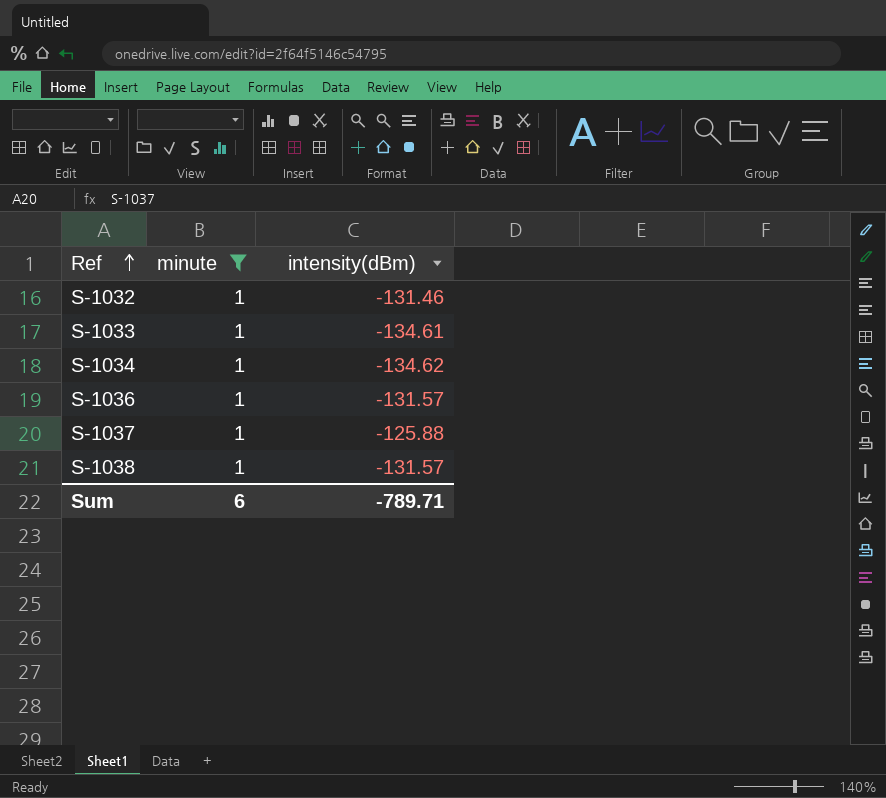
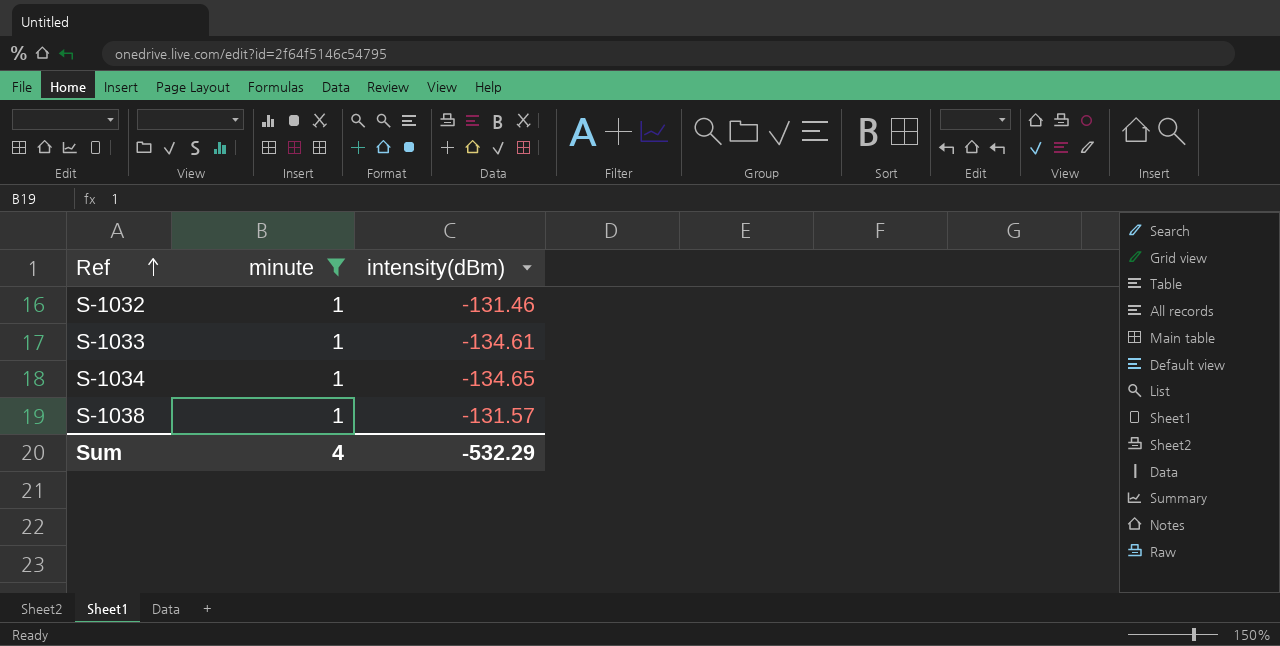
row S-1036: 1 | -131.57 -> none
row S-1037: 1 | -125.88 -> none
S-1034 | intensity(dBm): -134.62 -> -134.65
Sum | minute: 6 -> 4
Sum | intensity(dBm): -789.71 -> -532.29

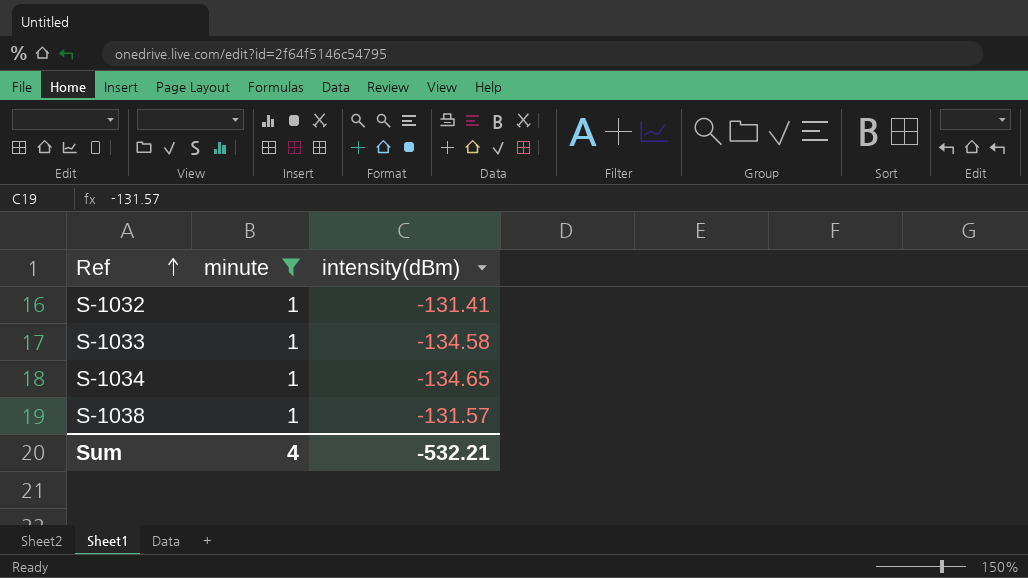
S-1032 | intensity(dBm): -131.46 -> -131.41
S-1033 | intensity(dBm): -134.61 -> -134.58
Sum | intensity(dBm): -532.29 -> -532.21

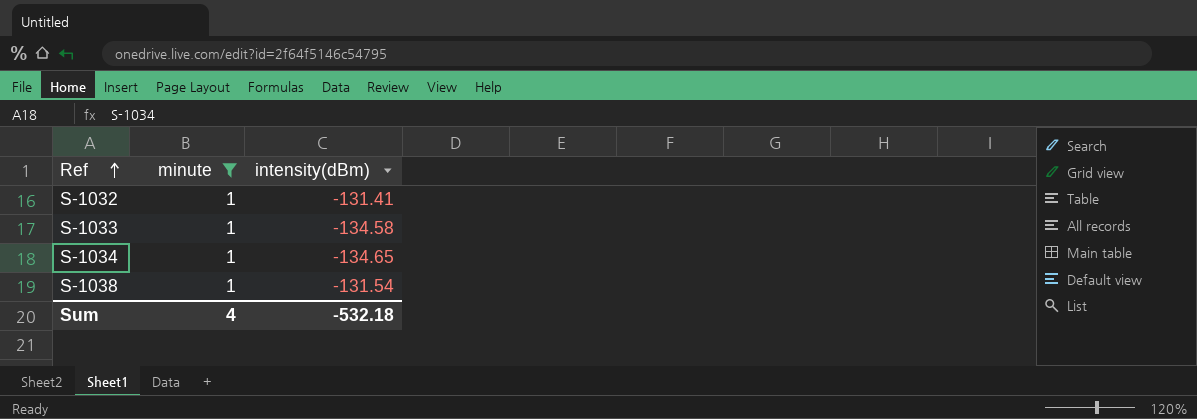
S-1038 | intensity(dBm): -131.57 -> -131.54
Sum | intensity(dBm): -532.21 -> -532.18

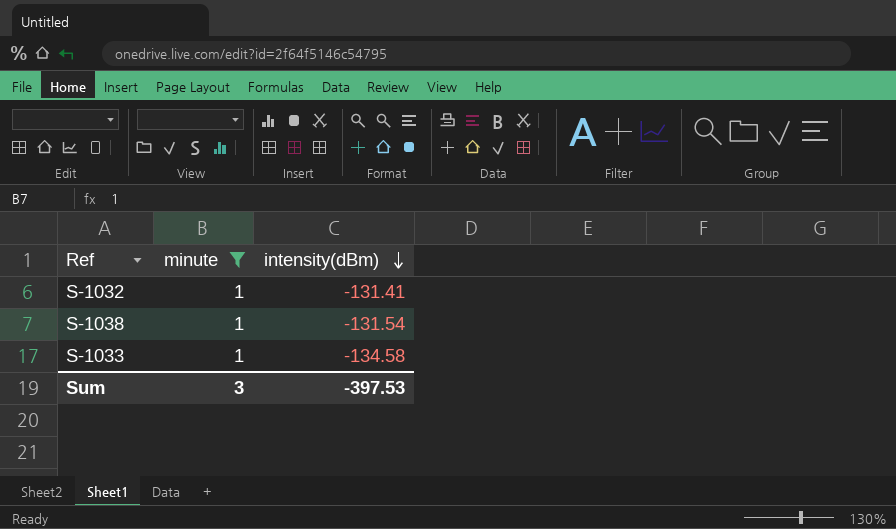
row order: Ref ascending -> intensity(dBm) descending
row S-1034: 1 | -134.65 -> none
Sum | minute: 4 -> 3
Sum | intensity(dBm): -532.18 -> -397.53

